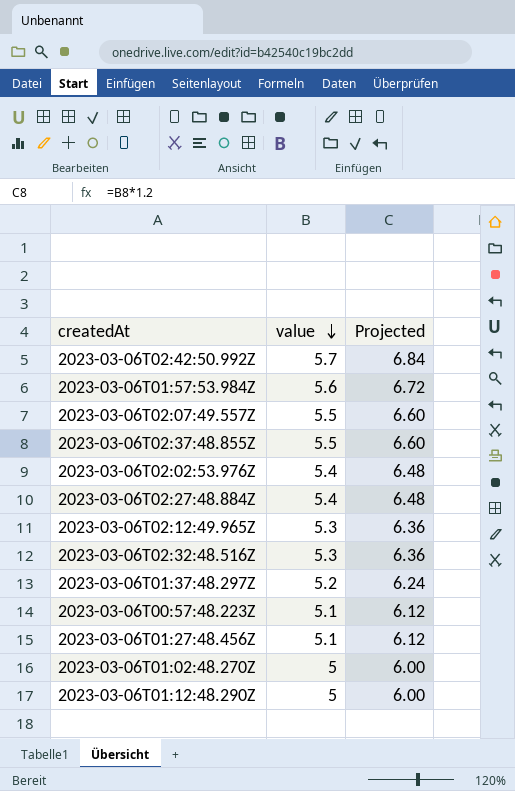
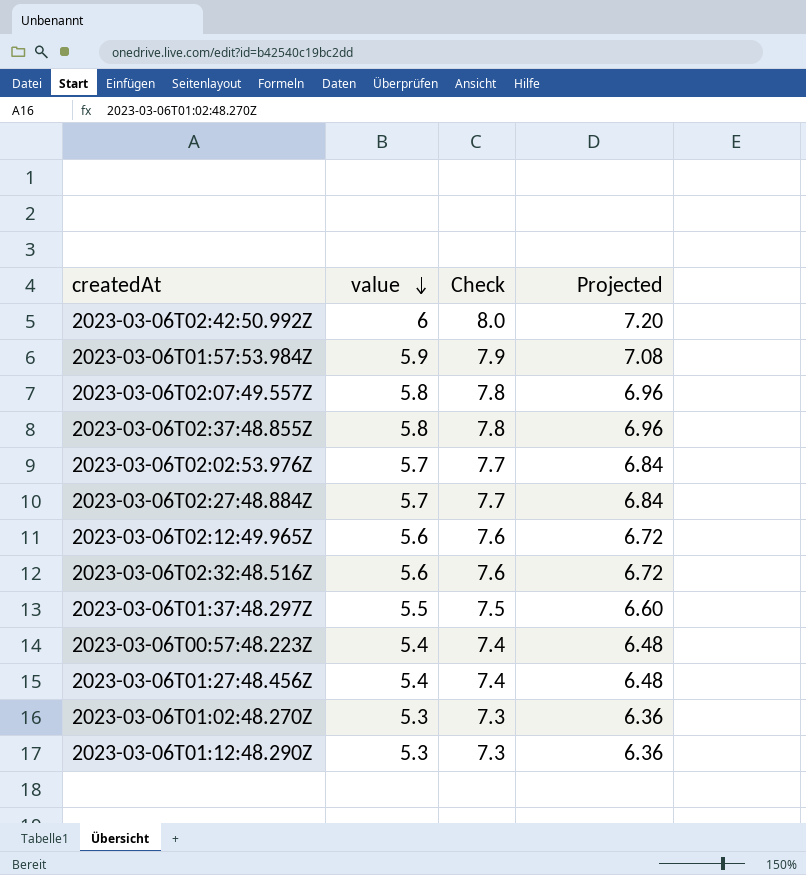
column Check | formula: none -> [value] + 2
2023-03-06T02:42:50.992Z | value: 5.7 -> 6
2023-03-06T02:42:50.992Z | Projected: 6.84 -> 7.20
2023-03-06T01:57:53.984Z | value: 5.6 -> 5.9
2023-03-06T01:57:53.984Z | Projected: 6.72 -> 7.08
2023-03-06T02:07:49.557Z | value: 5.5 -> 5.8
2023-03-06T02:07:49.557Z | Projected: 6.60 -> 6.96
2023-03-06T02:37:48.855Z | value: 5.5 -> 5.8
2023-03-06T02:37:48.855Z | Projected: 6.60 -> 6.96
2023-03-06T02:02:53.976Z | value: 5.4 -> 5.7
2023-03-06T02:02:53.976Z | Projected: 6.48 -> 6.84
2023-03-06T02:27:48.884Z | value: 5.4 -> 5.7
2023-03-06T02:27:48.884Z | Projected: 6.48 -> 6.84
2023-03-06T02:12:49.965Z | value: 5.3 -> 5.6
2023-03-06T02:12:49.965Z | Projected: 6.36 -> 6.72
2023-03-06T02:32:48.516Z | value: 5.3 -> 5.6
2023-03-06T02:32:48.516Z | Projected: 6.36 -> 6.72
2023-03-06T01:37:48.297Z | value: 5.2 -> 5.5
2023-03-06T01:37:48.297Z | Projected: 6.24 -> 6.60
2023-03-06T00:57:48.223Z | value: 5.1 -> 5.4
2023-03-06T00:57:48.223Z | Projected: 6.12 -> 6.48
2023-03-06T01:27:48.456Z | value: 5.1 -> 5.4
2023-03-06T01:27:48.456Z | Projected: 6.12 -> 6.48
2023-03-06T01:02:48.270Z | value: 5 -> 5.3
2023-03-06T01:02:48.270Z | Projected: 6.00 -> 6.36
2023-03-06T01:12:48.290Z | value: 5 -> 5.3
2023-03-06T01:12:48.290Z | Projected: 6.00 -> 6.36

